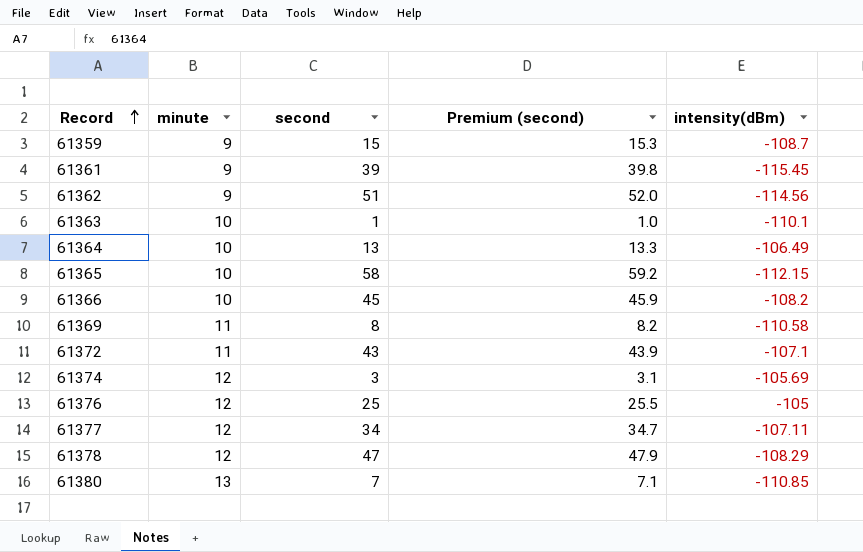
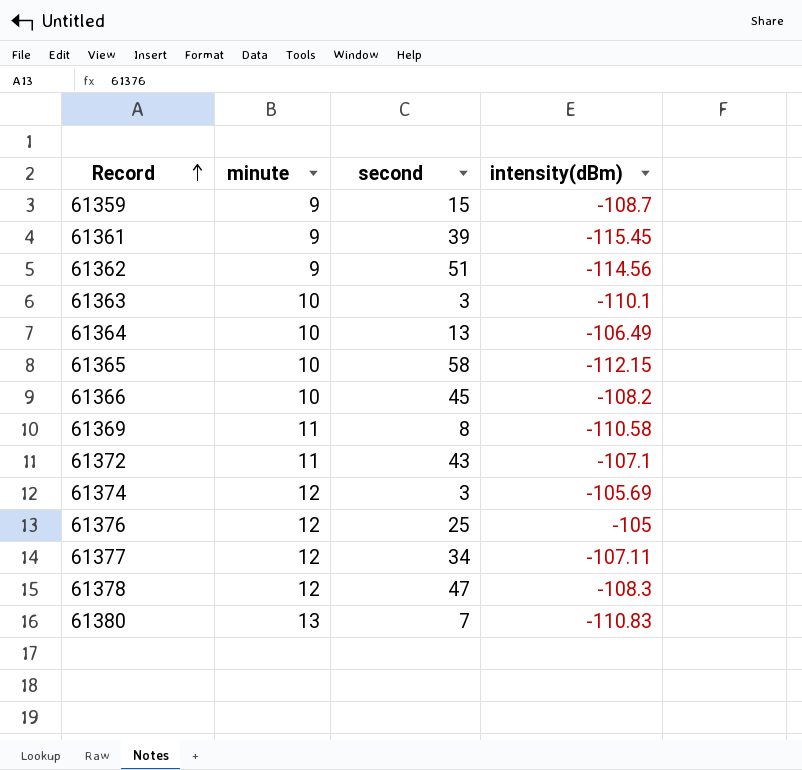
column Premium (second) | formula: [second] * 1.02 -> none
61363 | second: 1 -> 3
61378 | intensity(dBm): -108.29 -> -108.3
61380 | intensity(dBm): -110.85 -> -110.83

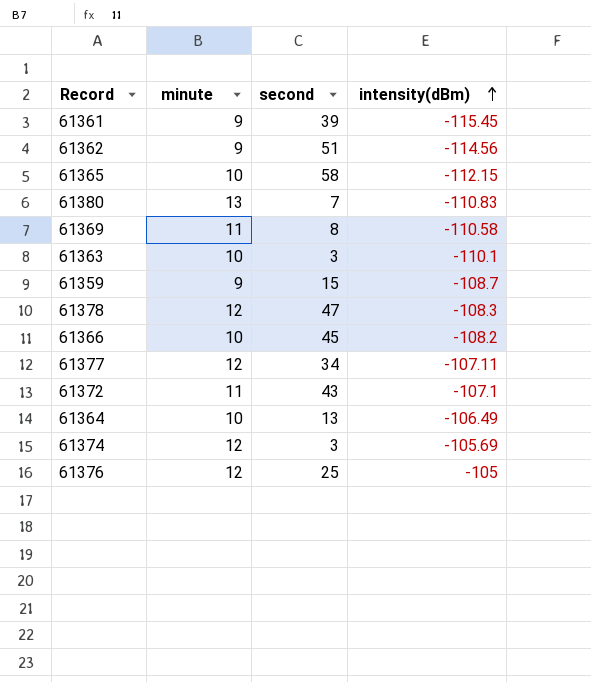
row order: Record ascending -> intensity(dBm) ascending

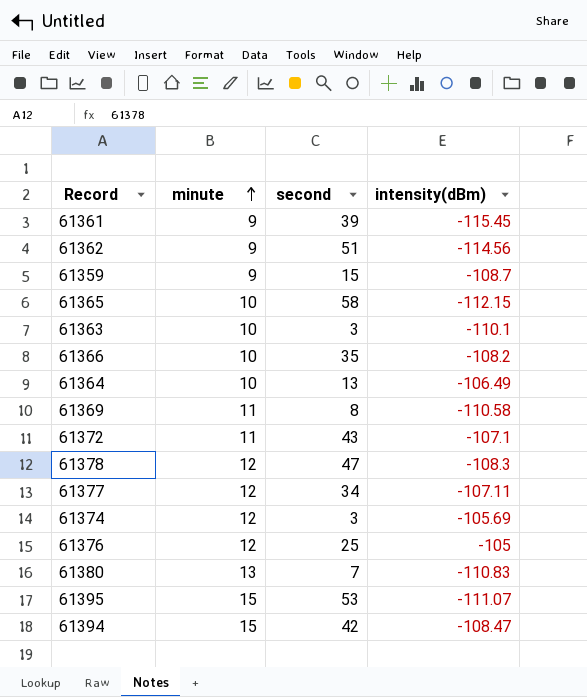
row order: intensity(dBm) ascending -> minute ascending
61366 | second: 45 -> 35
row 61395: none -> 15 | 53 | -111.07
row 61394: none -> 15 | 42 | -108.47

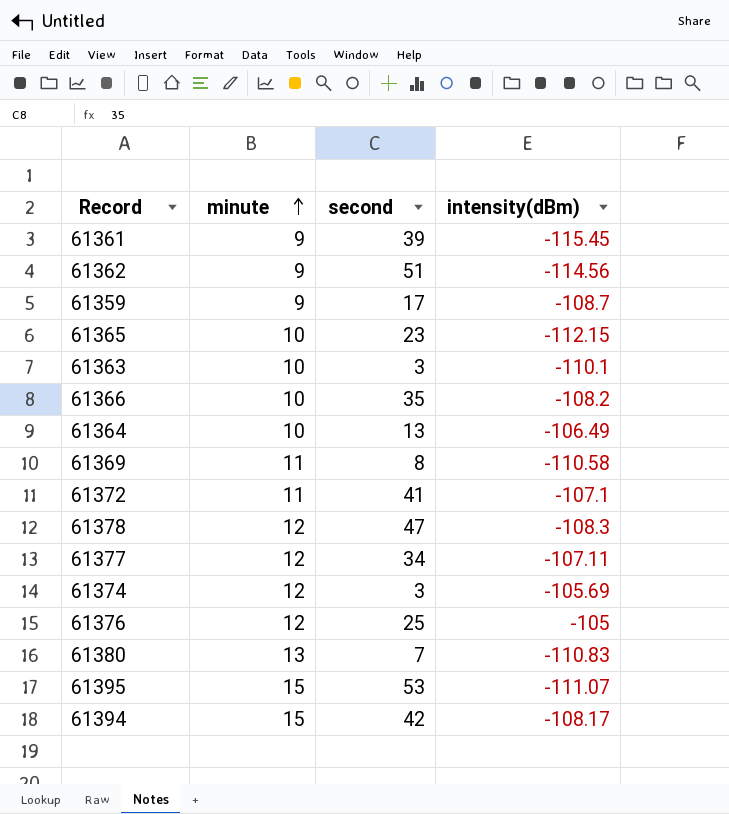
61359 | second: 15 -> 17
61365 | second: 58 -> 23
61372 | second: 43 -> 41
61394 | intensity(dBm): -108.47 -> -108.17

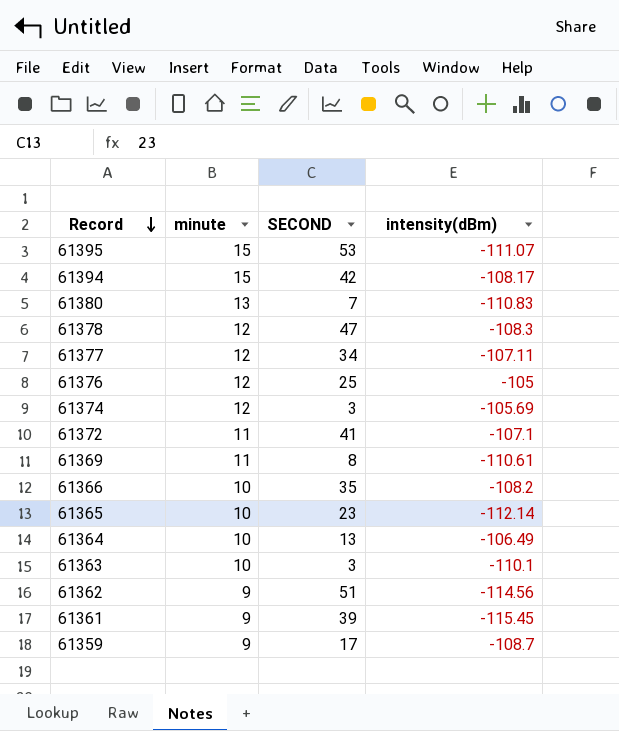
row order: minute ascending -> Record descending
column name: second -> SECOND
61369 | intensity(dBm): -110.58 -> -110.61
61365 | intensity(dBm): -112.15 -> -112.14

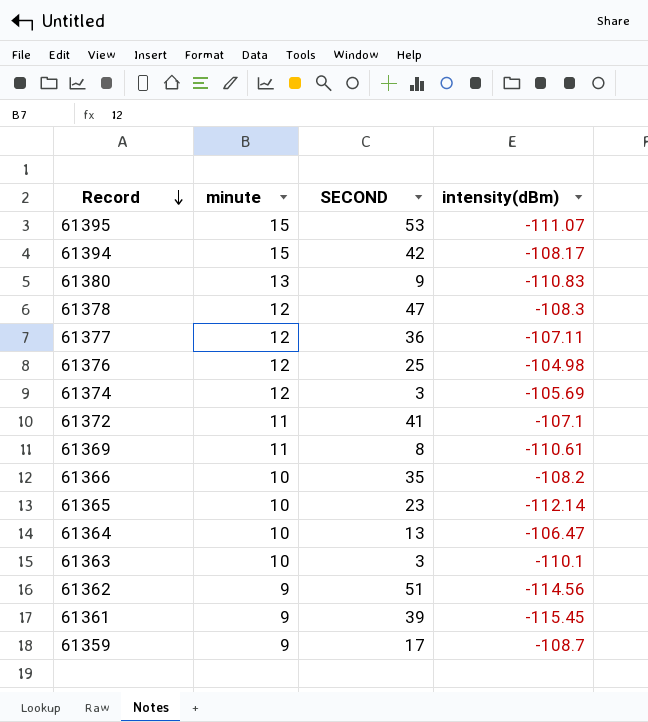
61380 | SECOND: 7 -> 9
61377 | SECOND: 34 -> 36
61376 | intensity(dBm): -105 -> -104.98
61364 | intensity(dBm): -106.49 -> -106.47

